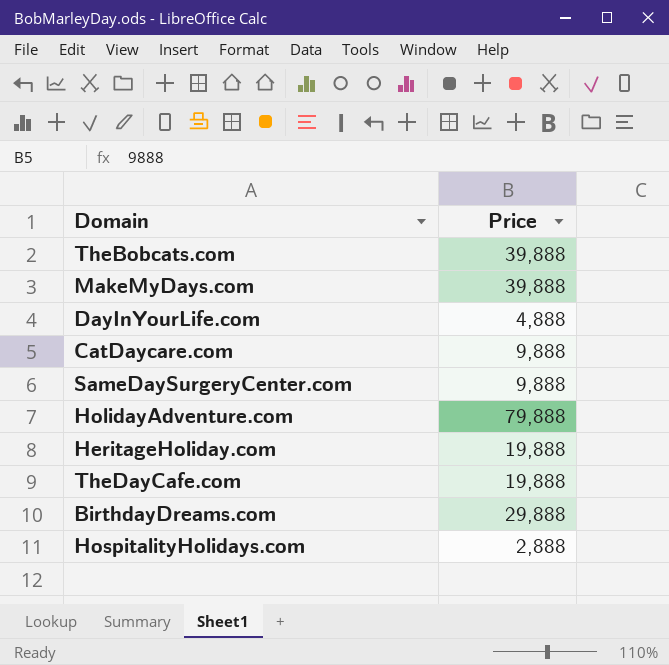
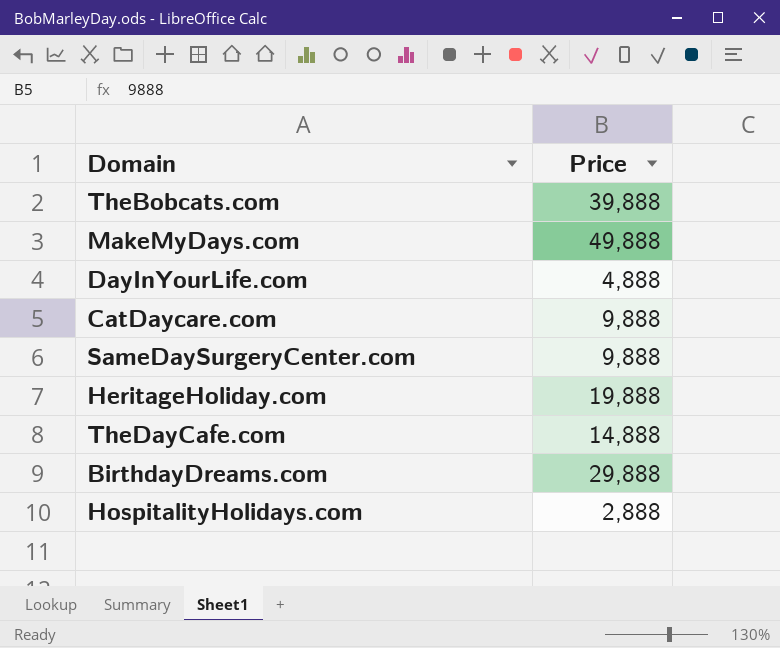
row HolidayAdventure.com: 79,888 -> none
MakeMyDays.com | Price: 39,888 -> 49,888
TheDayCafe.com | Price: 19,888 -> 14,888

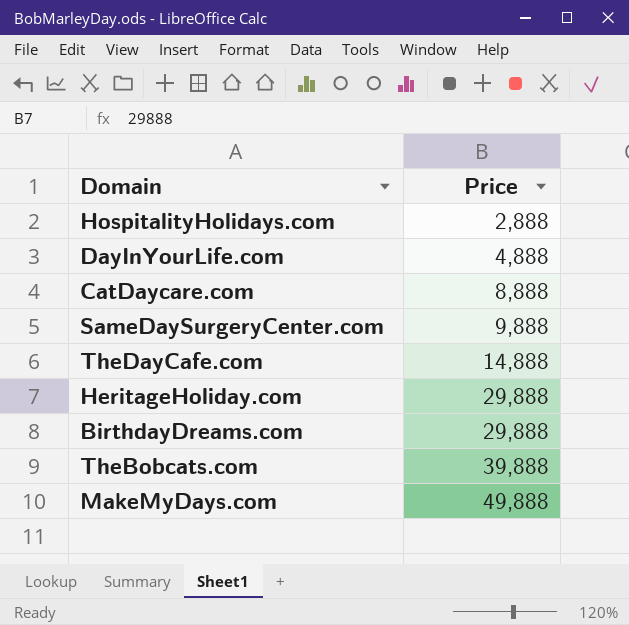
row order: none -> Price ascending
CatDaycare.com | Price: 9,888 -> 8,888
HeritageHoliday.com | Price: 19,888 -> 29,888

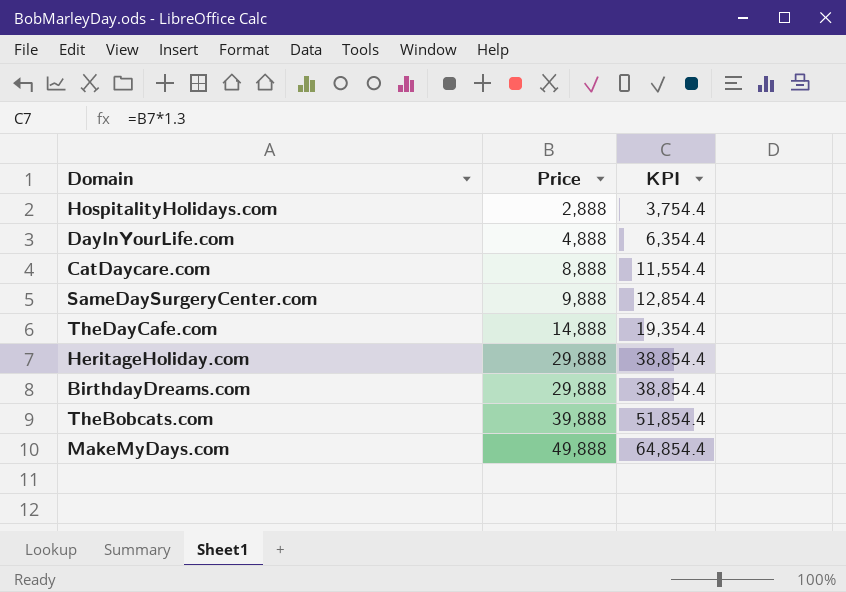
column KPI | formula: none -> [Price] * 1.3

